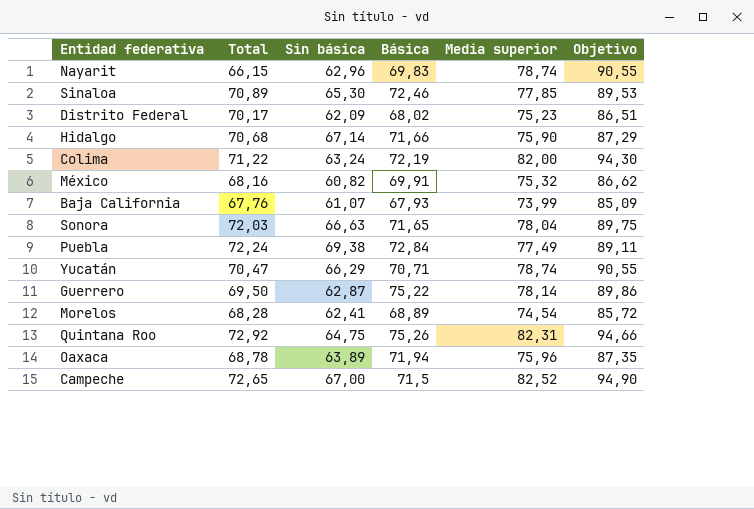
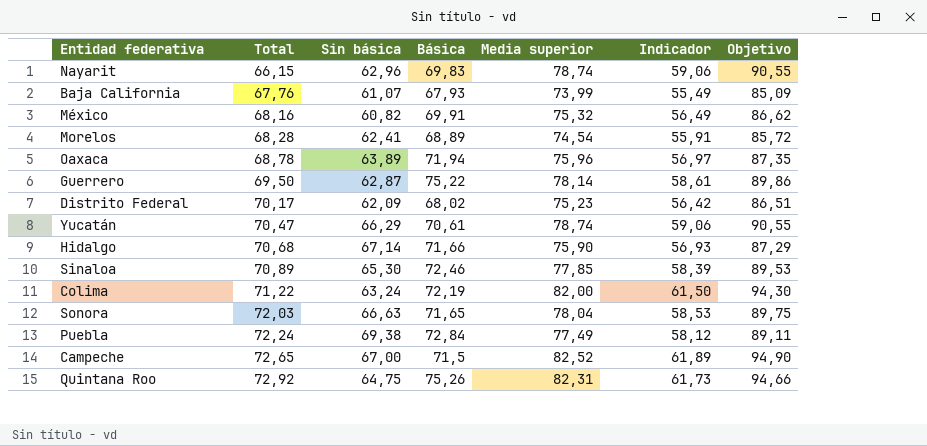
row order: none -> Total ascending
column Indicador | formula: none -> [Media superior] * 0,75
Yucatán | Básica: 70,71 -> 70,61

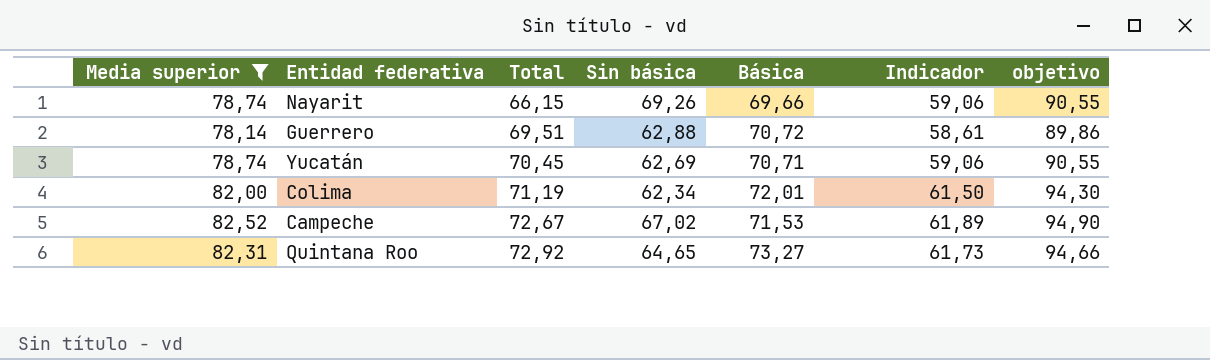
filter: none -> Media superior >= 78,14
column Media superior | position: 5 -> 1
column name: Objetivo -> objetivo
Nayarit | Sin básica: 62,96 -> 69,26
Nayarit | Básica: 69,83 -> 69,66
Guerrero | Total: 69,50 -> 69,51
Guerrero | Sin básica: 62,87 -> 62,88
Guerrero | Básica: 75,22 -> 70,72
Yucatán | Total: 70,47 -> 70,45
Yucatán | Sin básica: 66,29 -> 62,69
Yucatán | Básica: 70,61 -> 70,71
Colima | Total: 71,22 -> 71,19
Colima | Sin básica: 63,24 -> 62,34
Colima | Básica: 72,19 -> 72,01
Campeche | Total: 72,65 -> 72,67
Campeche | Sin básica: 67,00 -> 67,02
Campeche | Básica: 71,5 -> 71,53
Quintana Roo | Sin básica: 64,75 -> 64,65
Quintana Roo | Básica: 75,26 -> 73,27

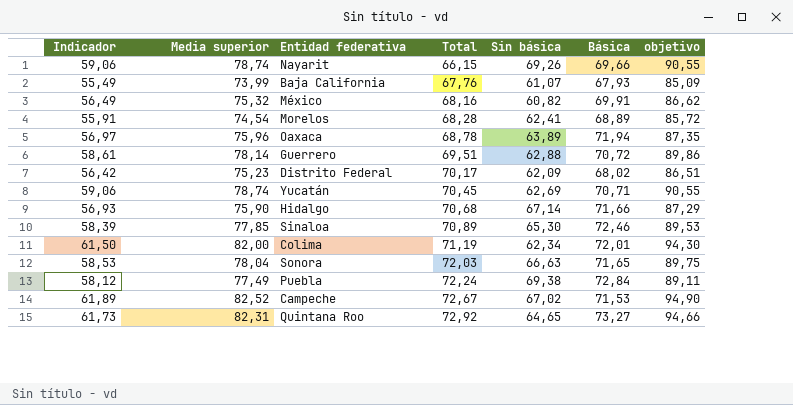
filter: Media superior >= 78,14 -> none
column Indicador | position: 6 -> 1

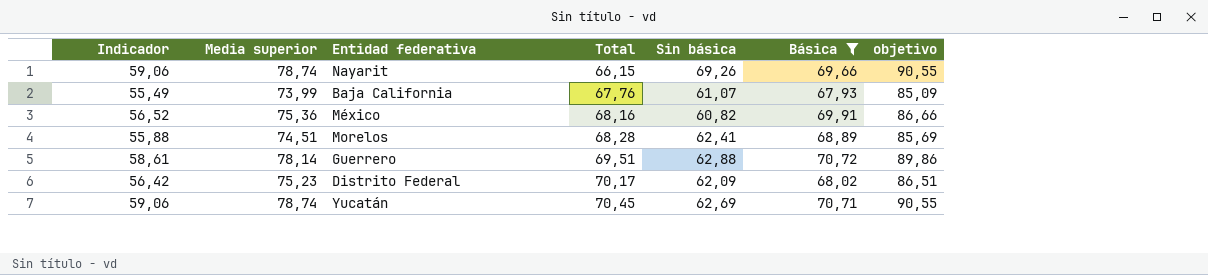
filter: none -> Básica <= 70,72
México | Indicador: 56,49 -> 56,52
México | Media superior: 75,32 -> 75,36
México | objetivo: 86,62 -> 86,66
Morelos | Indicador: 55,91 -> 55,88
Morelos | Media superior: 74,54 -> 74,51
Morelos | objetivo: 85,72 -> 85,69

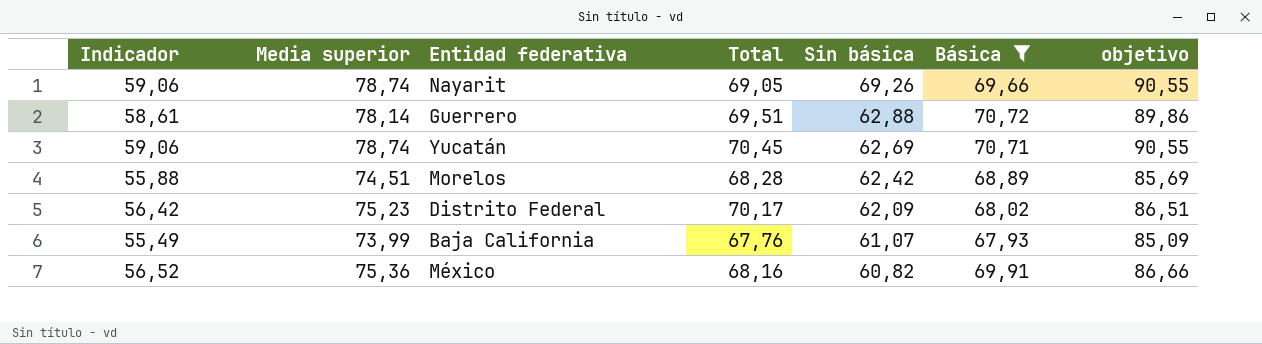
row order: Total ascending -> Sin básica descending
Nayarit | Total: 66,15 -> 69,05
Morelos | Sin básica: 62,41 -> 62,42

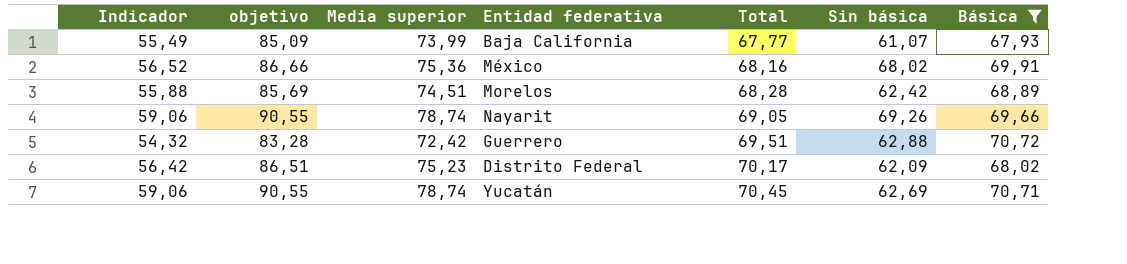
row order: Sin básica descending -> Total ascending
column objetivo | position: 7 -> 2
Baja California | Total: 67,76 -> 67,77
México | Sin básica: 60,82 -> 68,02
Guerrero | Indicador: 58,61 -> 54,32
Guerrero | objetivo: 89,86 -> 83,28
Guerrero | Media superior: 78,14 -> 72,42

